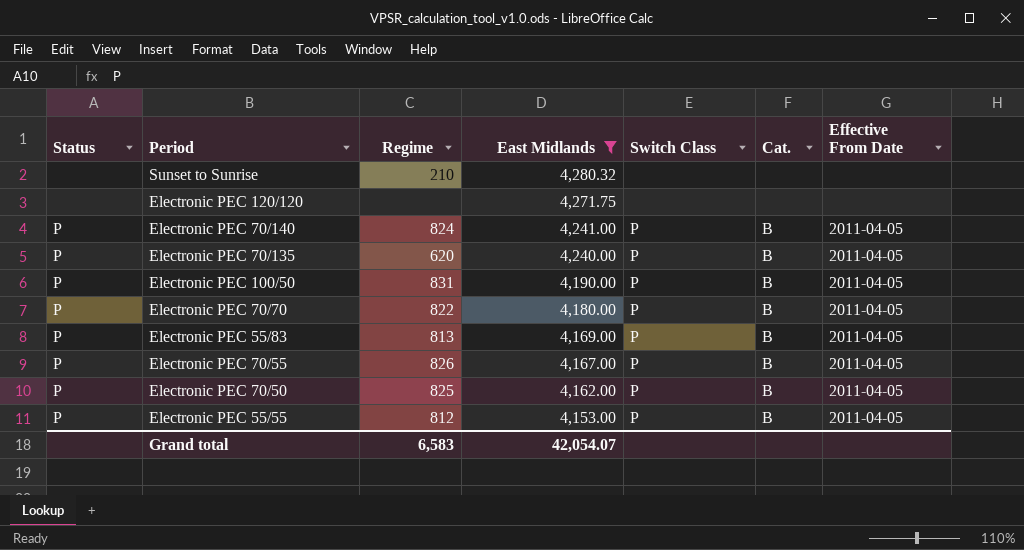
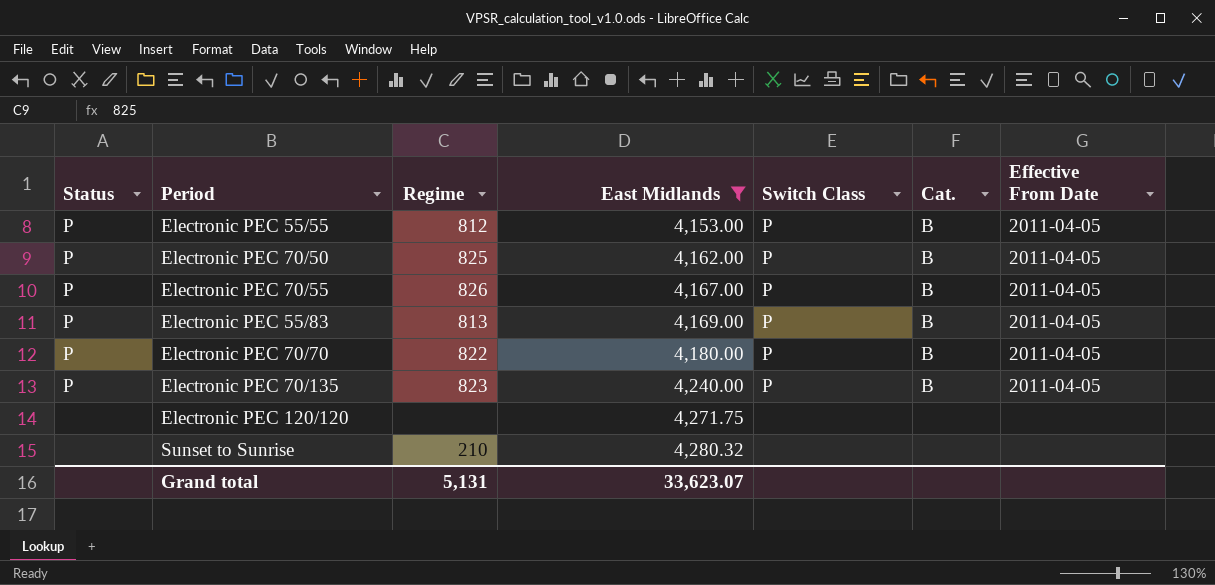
row order: East Midlands descending -> East Midlands ascending
row Electronic PEC 70/140: P | 824 | 4,241.00 | P | B | 2011-04-05 -> none
row Electronic PEC 100/50: P | 831 | 4,190.00 | P | B | 2011-04-05 -> none
Electronic PEC 70/135 | Regime: 620 -> 823
Grand total | Regime: 6,583 -> 5,131
Grand total | East Midlands: 42,054.07 -> 33,623.07

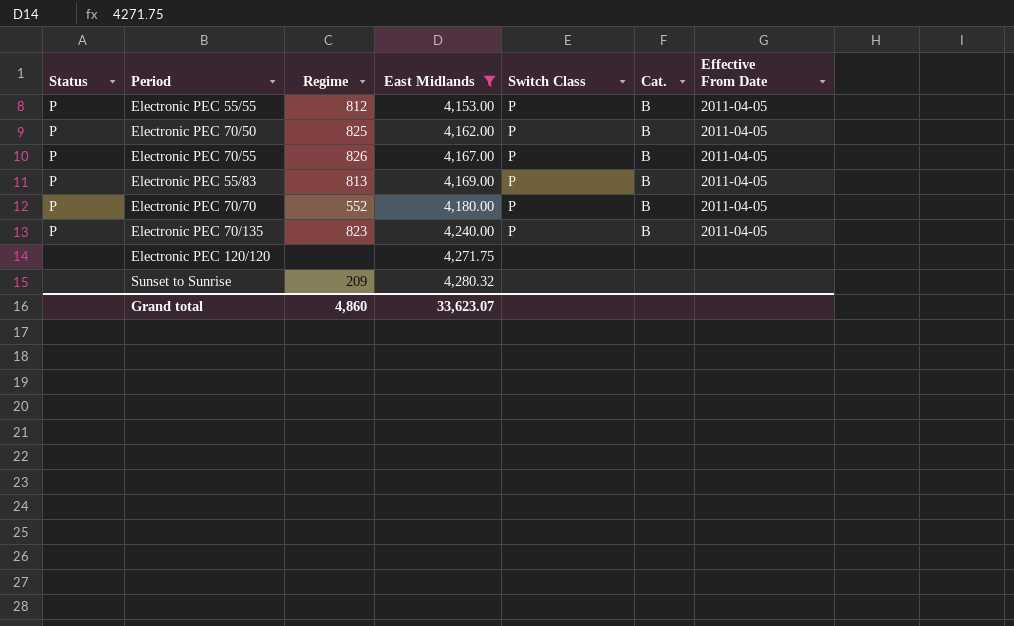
Electronic PEC 70/70 | Regime: 822 -> 552
Sunset to Sunrise | Regime: 210 -> 209
Grand total | Regime: 5,131 -> 4,860

